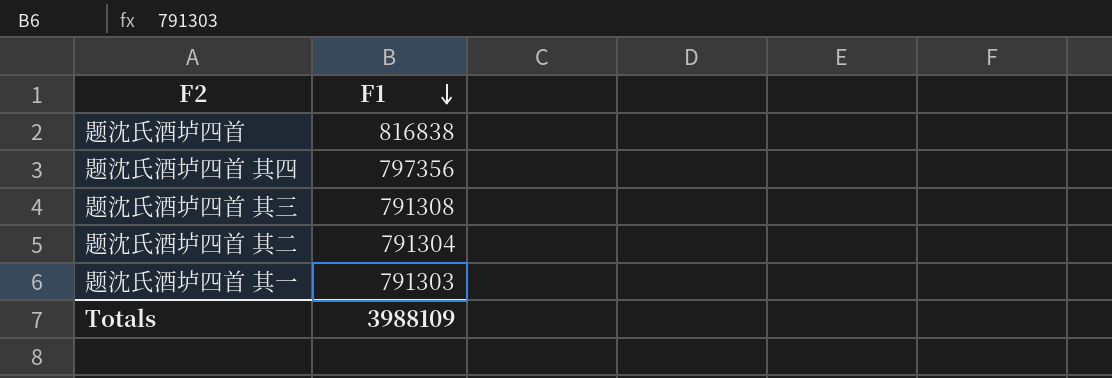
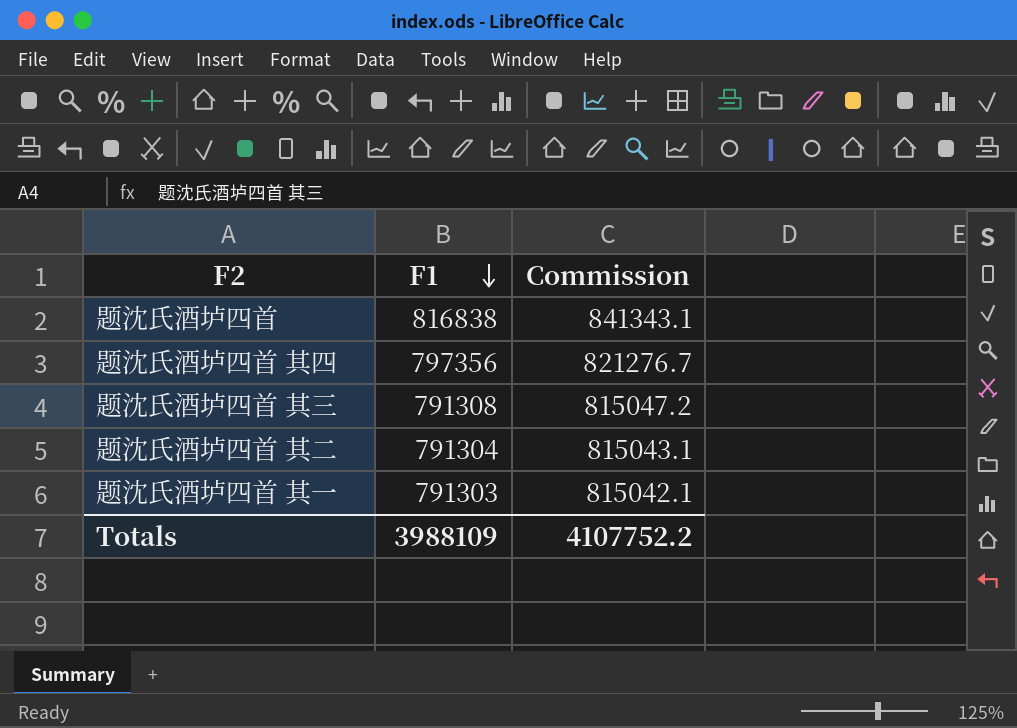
column Commission | formula: none -> [F1] * 1.03

